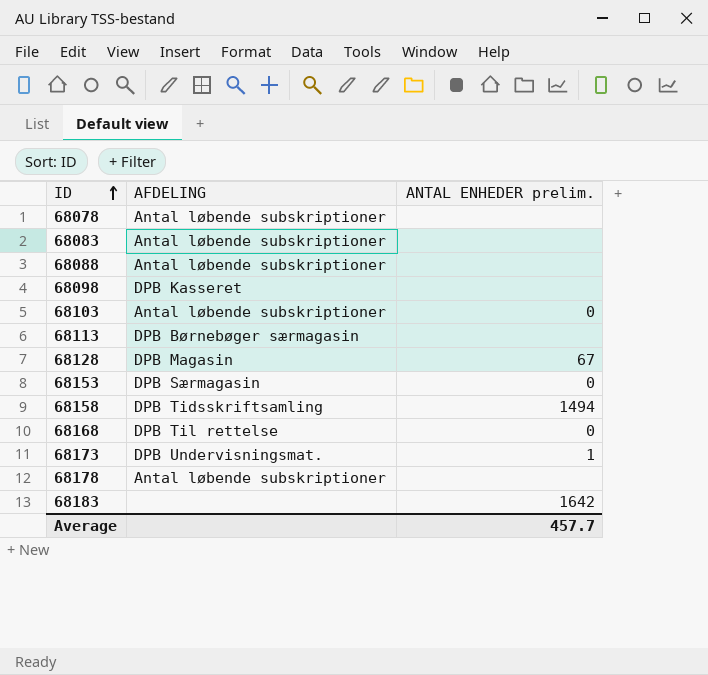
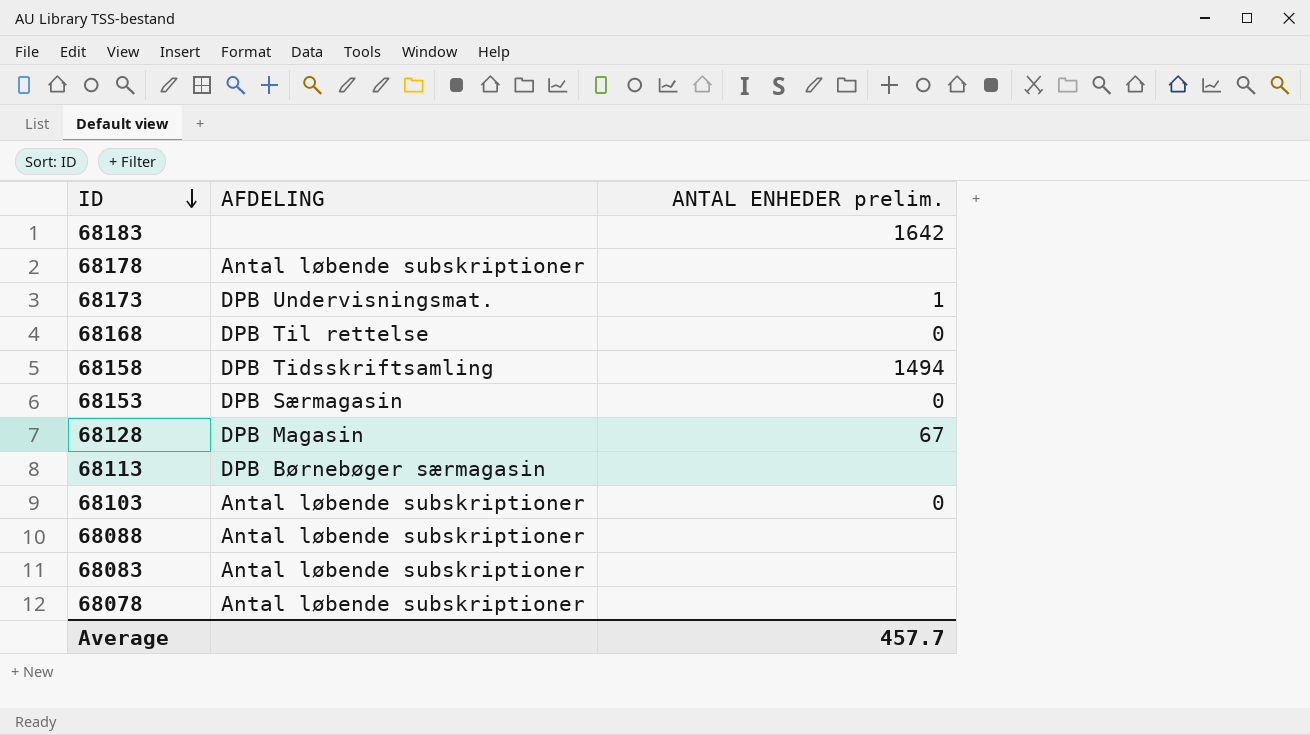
row order: ID ascending -> ID descending
row 68098: DPB Kasseret | none -> none

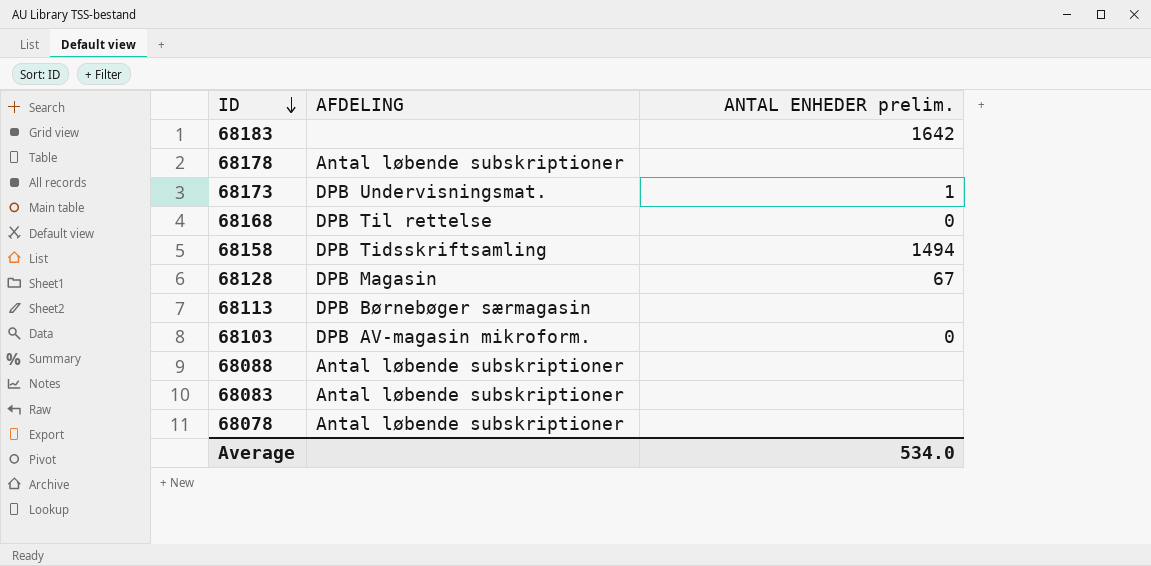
row 68153: DPB Særmagasin | 0 -> none
68103 | AFDELING: Antal løbende subskriptioner -> DPB AV-magasin mikroform.
Average | ANTAL ENHEDER prelim.: 457.7 -> 534.0

